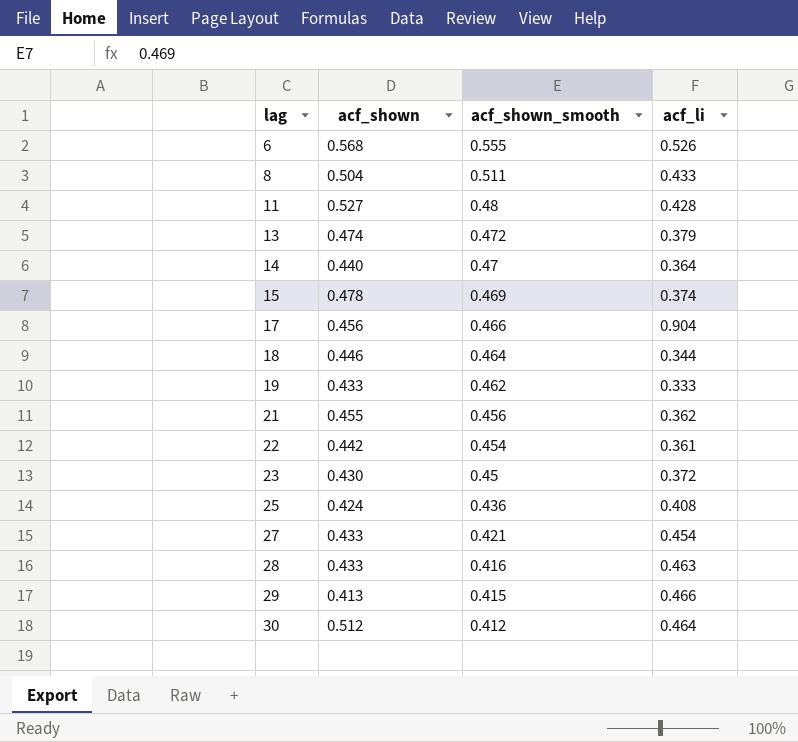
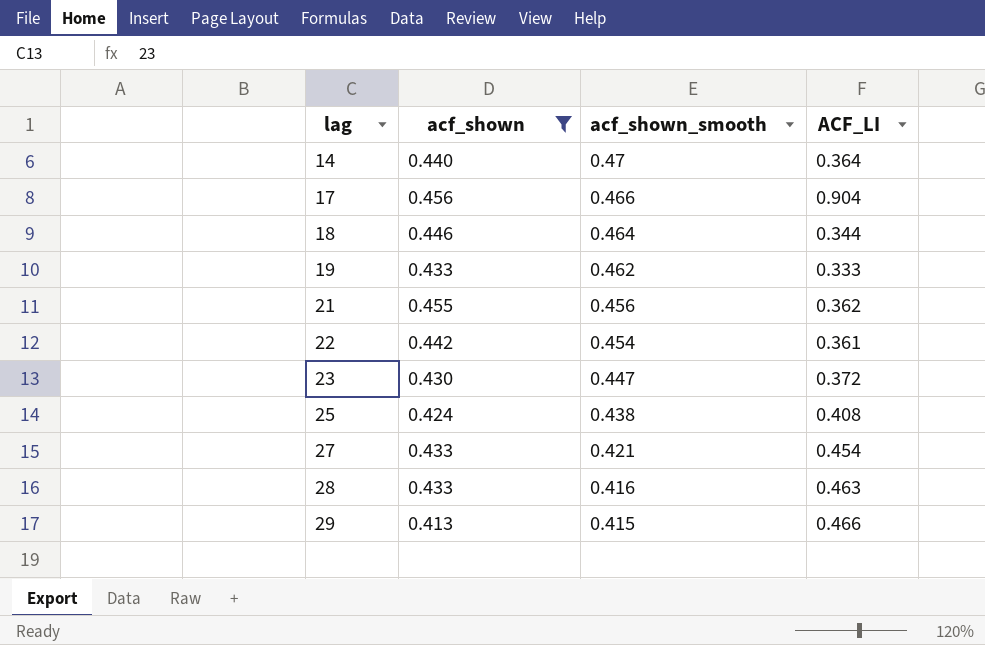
filter: none -> acf_shown <= 0.456
column name: acf_li -> ACF_LI
23 | acf_shown_smooth: 0.45 -> 0.447
25 | acf_shown_smooth: 0.436 -> 0.438

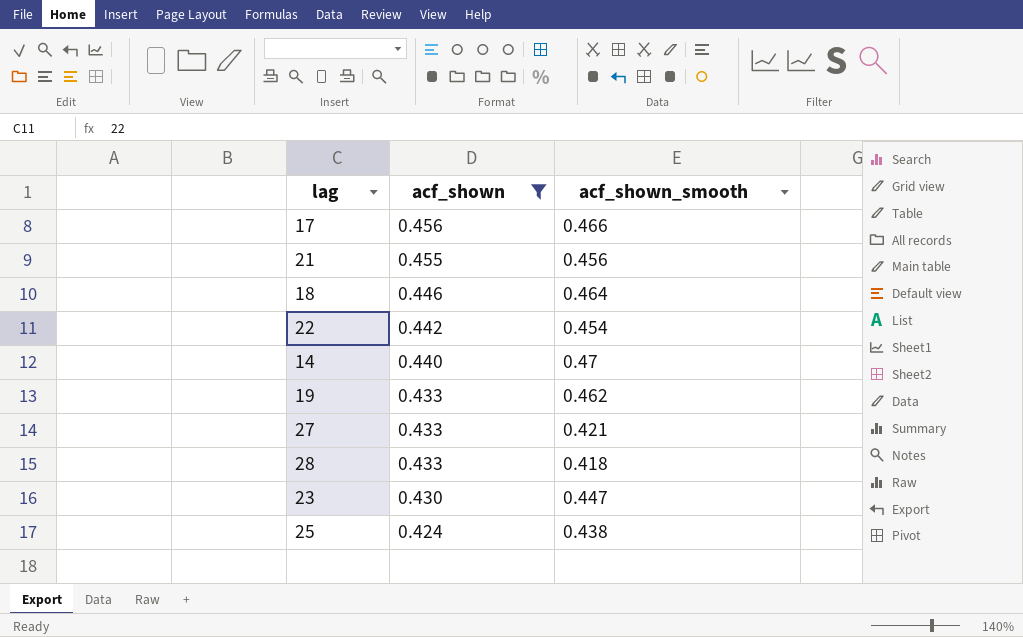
row order: lag ascending -> acf_shown descending
column ACF_LI | position: 4 -> none
row 29: 0.413 | 0.415 | 0.466 -> none
28 | acf_shown_smooth: 0.416 -> 0.418

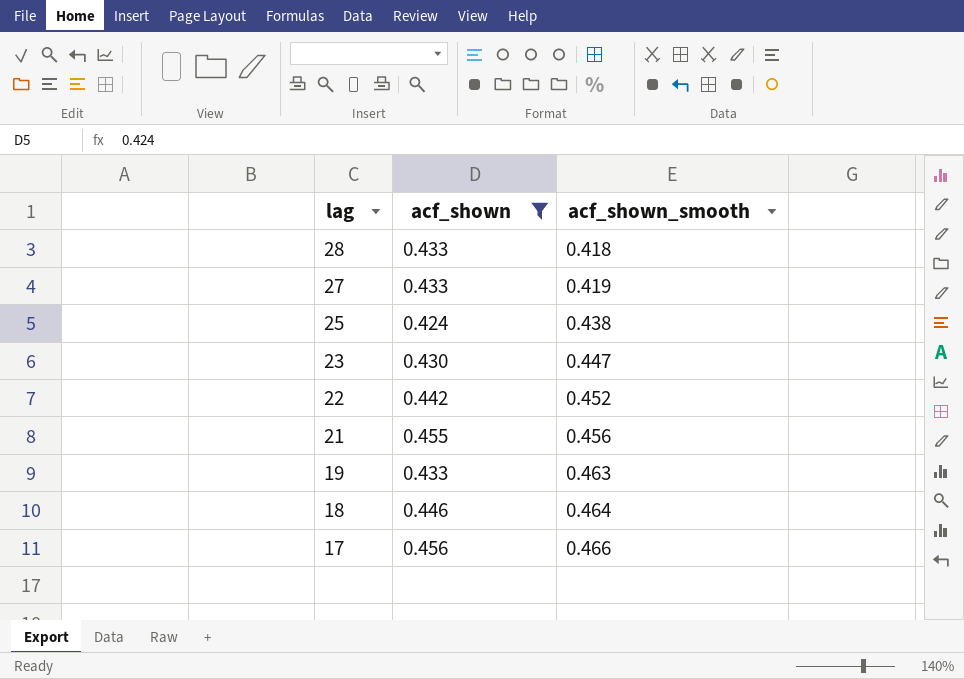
row order: acf_shown descending -> lag descending
row 14: 0.440 | 0.47 -> none
27 | acf_shown_smooth: 0.421 -> 0.419
22 | acf_shown_smooth: 0.454 -> 0.452
19 | acf_shown_smooth: 0.462 -> 0.463

